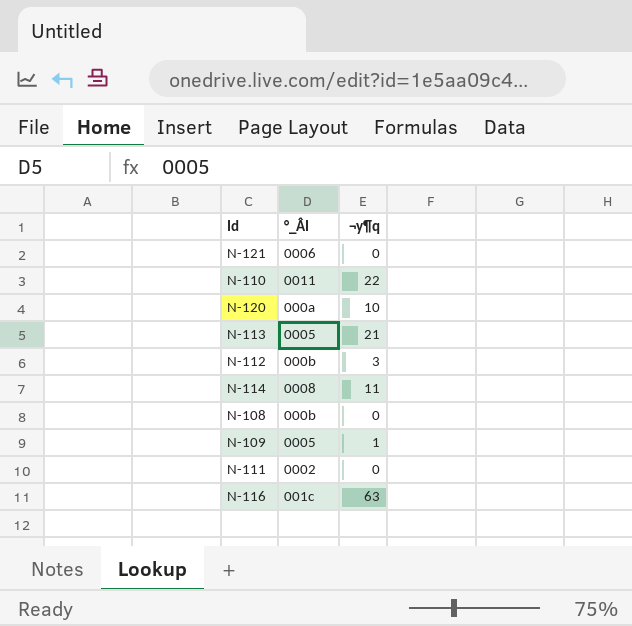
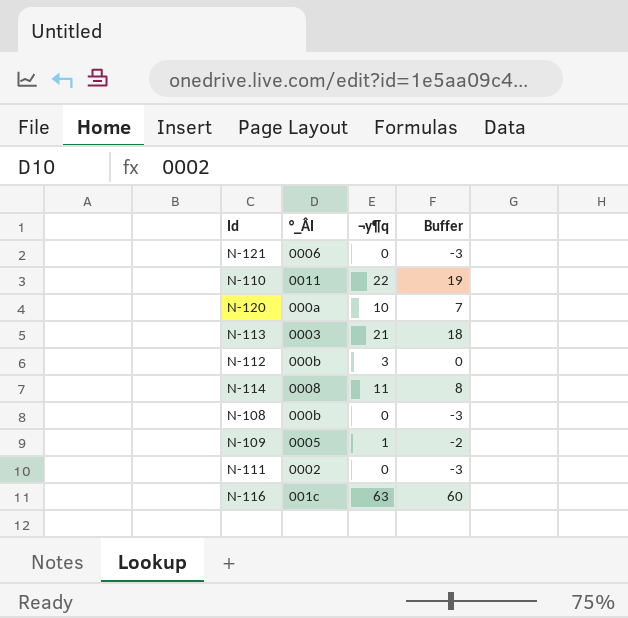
column Buffer | formula: none -> [¬y¶q] - 3
N-113 | °_ÂI: 0005 -> 0003

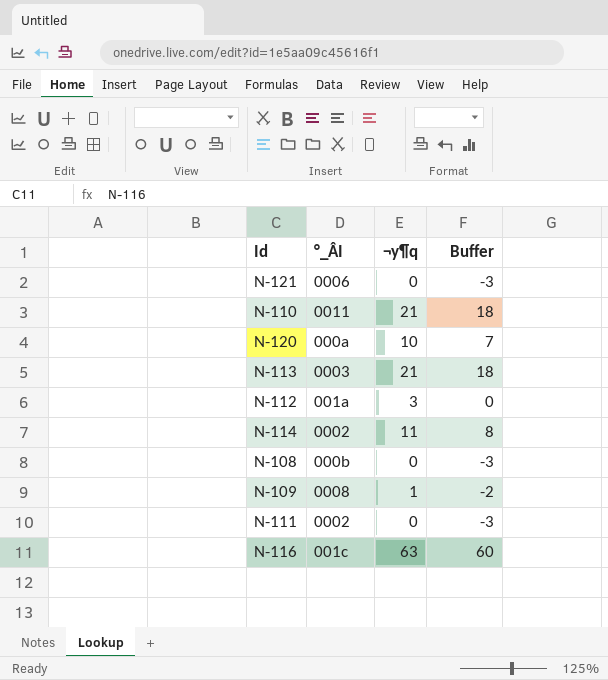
N-110 | ¬y¶q: 22 -> 21
N-110 | Buffer: 19 -> 18
N-112 | °_ÂI: 000b -> 001a
N-114 | °_ÂI: 0008 -> 0002
N-109 | °_ÂI: 0005 -> 0008

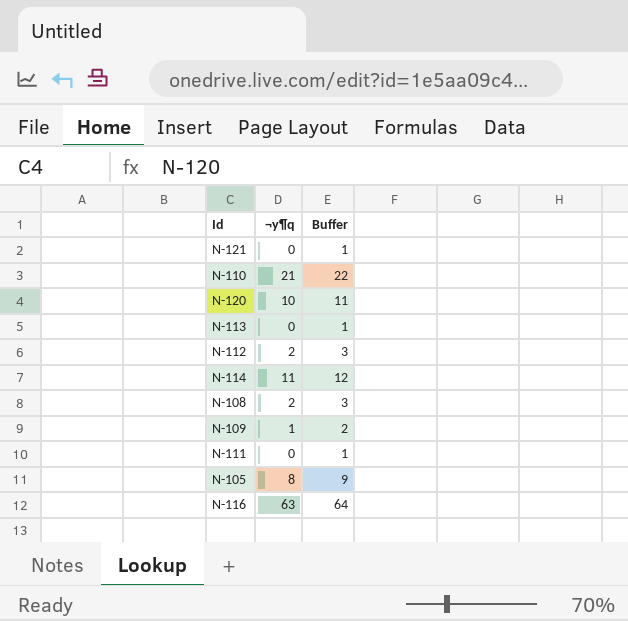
column °_ÂI | position: 2 -> none
column Buffer | formula: [¬y¶q] - 3 -> [¬y¶q] + 1
N-113 | ¬y¶q: 21 -> 0
N-112 | ¬y¶q: 3 -> 2
N-108 | ¬y¶q: 0 -> 2
row N-105: none -> 8 | 9

